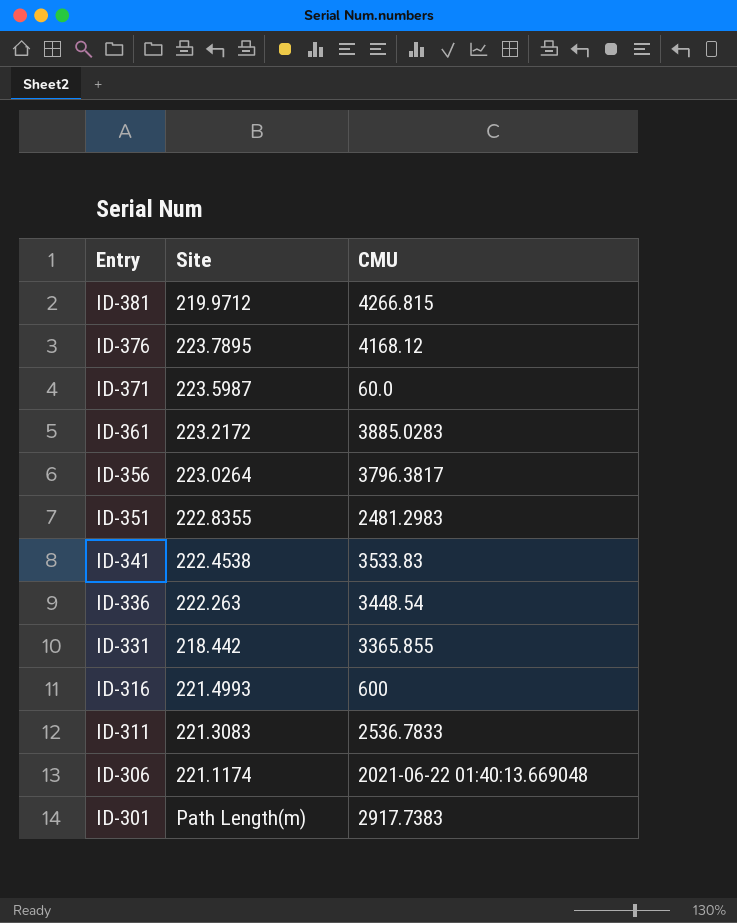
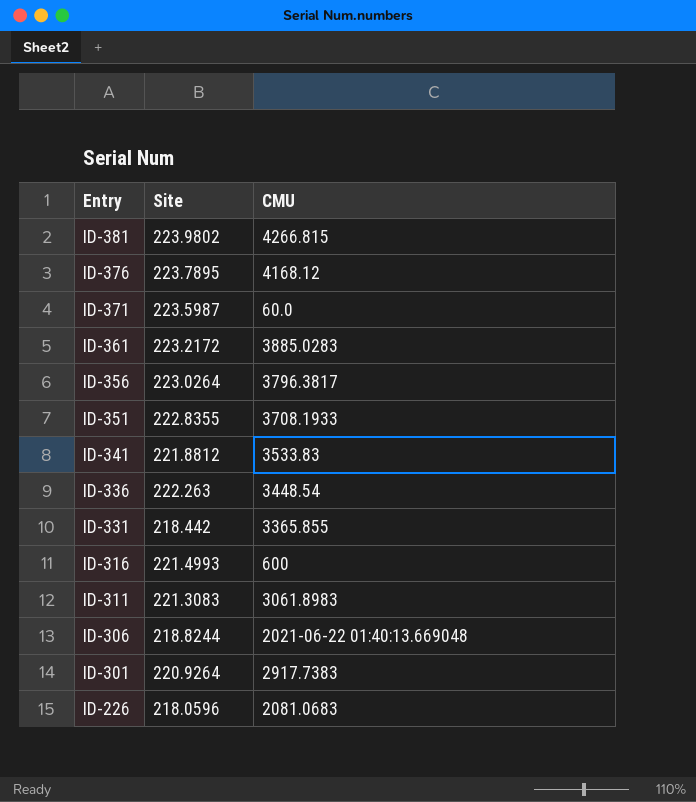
ID-381 | Site: 219.9712 -> 223.9802
ID-351 | CMU: 2481.2983 -> 3708.1933
ID-341 | Site: 222.4538 -> 221.8812
ID-311 | CMU: 2536.7833 -> 3061.8983
ID-306 | Site: 221.1174 -> 218.8244
ID-301 | Site: Path Length(m) -> 220.9264
row ID-226: none -> 218.0596 | 2081.0683

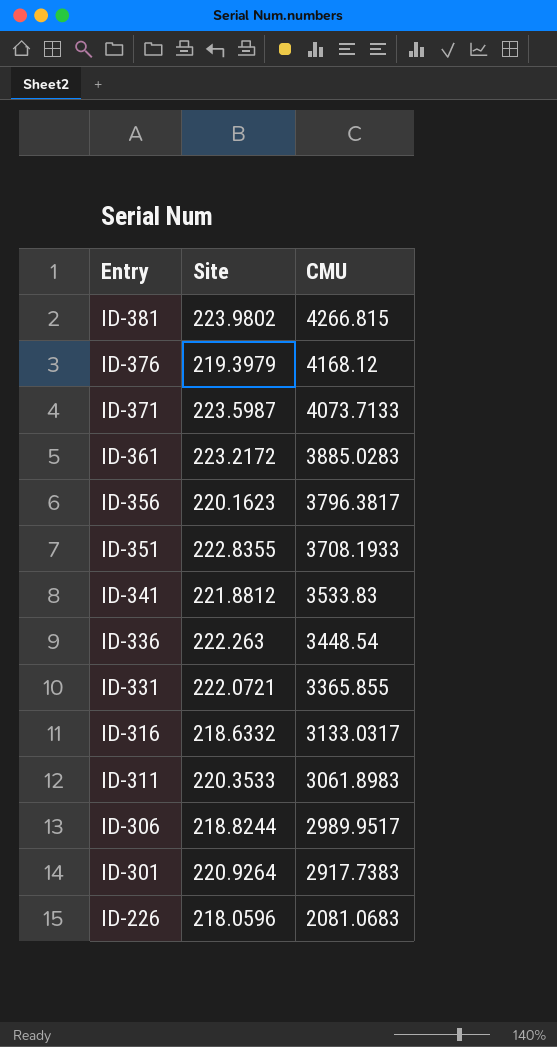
ID-376 | Site: 223.7895 -> 219.3979
ID-371 | CMU: 60.0 -> 4073.7133
ID-356 | Site: 223.0264 -> 220.1623
ID-331 | Site: 218.442 -> 222.0721
ID-316 | Site: 221.4993 -> 218.6332
ID-316 | CMU: 600 -> 3133.0317
ID-311 | Site: 221.3083 -> 220.3533
ID-306 | CMU: 2021-06-22 01:40:13.669048 -> 2989.9517

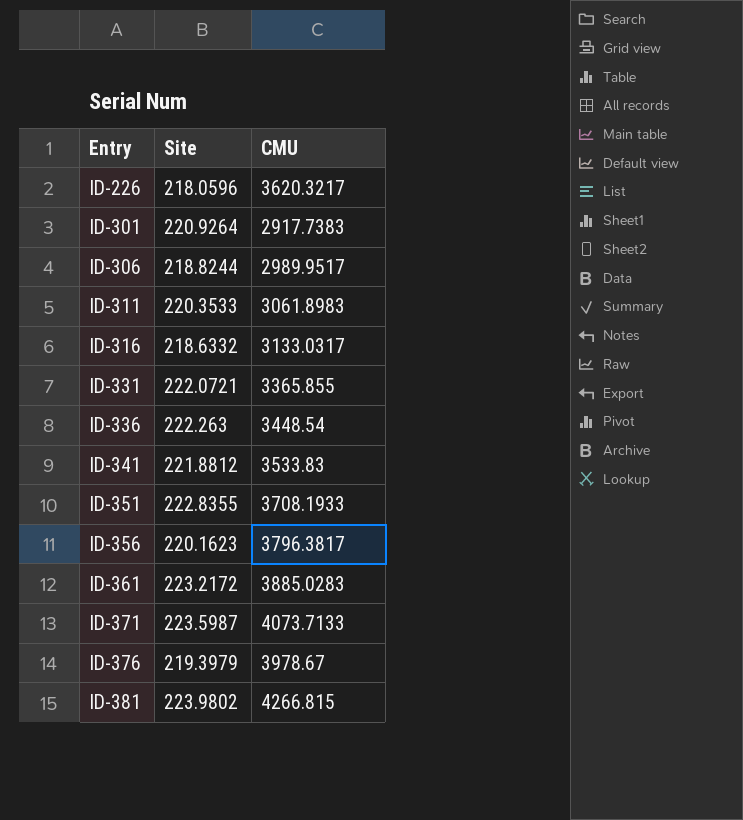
row order: Entry descending -> Entry ascending
ID-226 | CMU: 2081.0683 -> 3620.3217
ID-376 | CMU: 4168.12 -> 3978.67

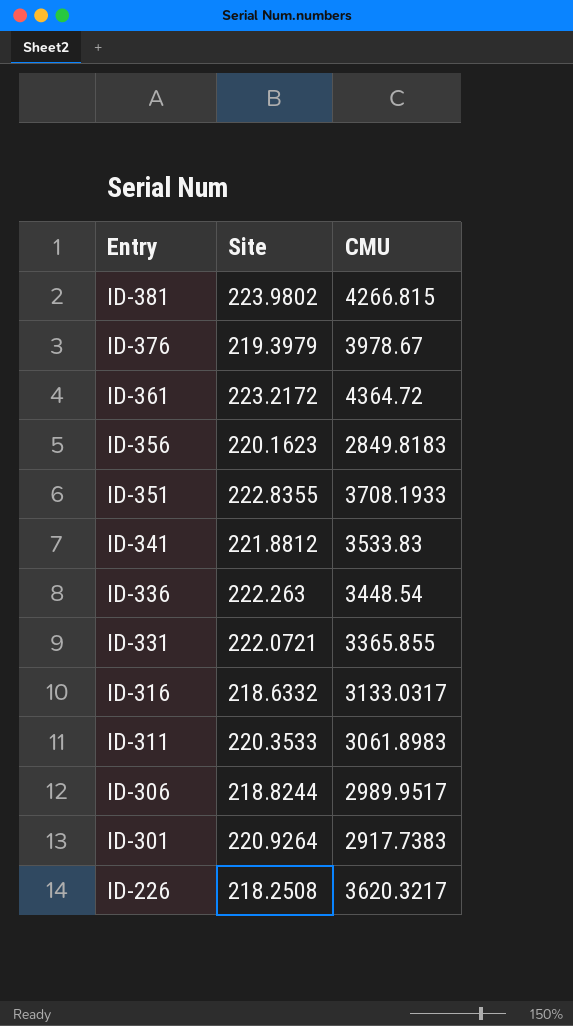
row order: Entry ascending -> Entry descending
row ID-371: 223.5987 | 4073.7133 -> none
ID-361 | CMU: 3885.0283 -> 4364.72
ID-356 | CMU: 3796.3817 -> 2849.8183
ID-226 | Site: 218.0596 -> 218.2508

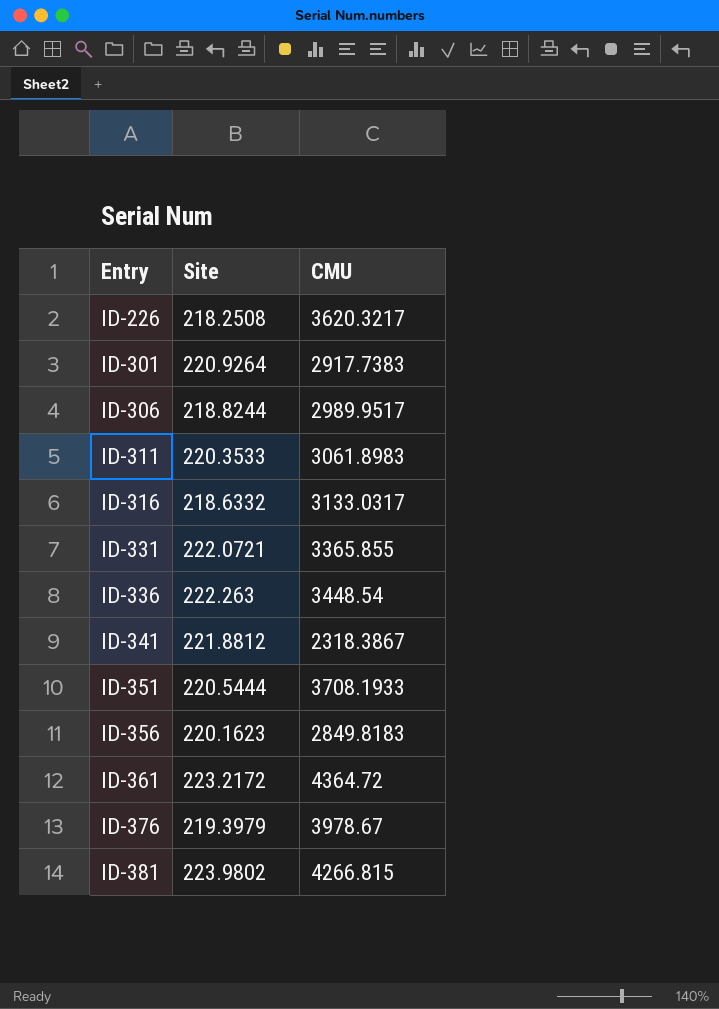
row order: Entry descending -> Entry ascending
ID-341 | CMU: 3533.83 -> 2318.3867
ID-351 | Site: 222.8355 -> 220.5444

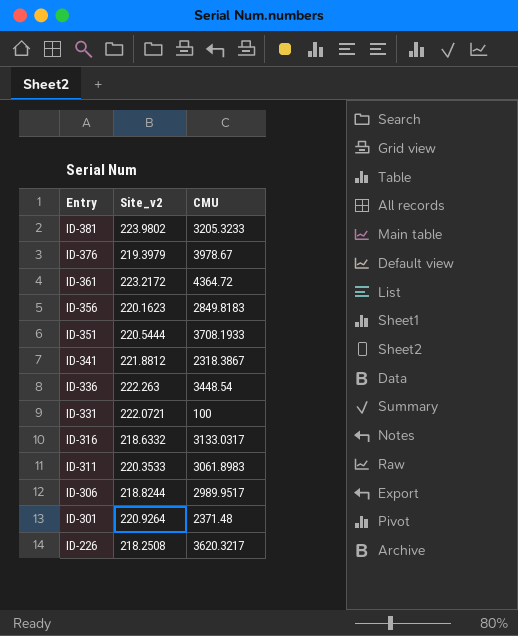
row order: Entry ascending -> Entry descending
column name: Site -> Site_v2
ID-381 | CMU: 4266.815 -> 3205.3233
ID-331 | CMU: 3365.855 -> 100
ID-301 | CMU: 2917.7383 -> 2371.48

